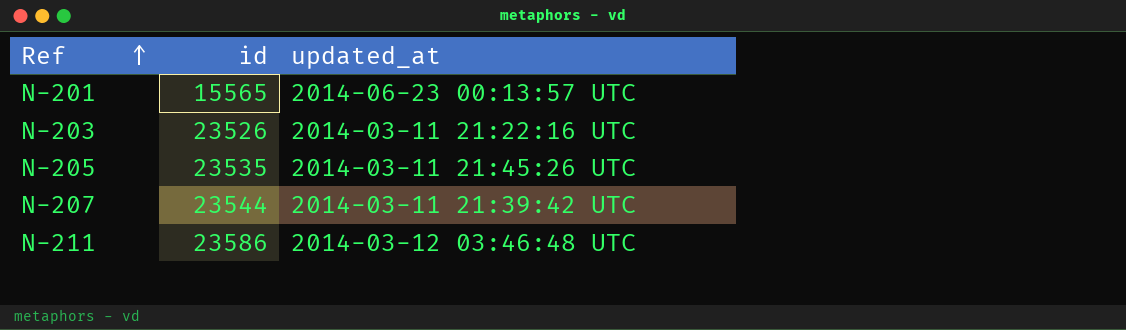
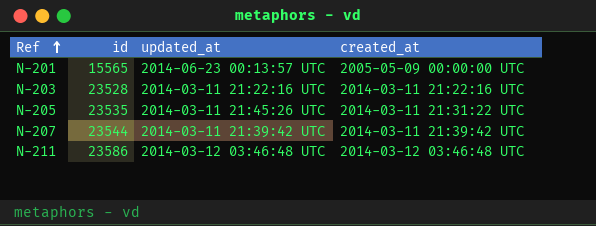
column created_at | position: none -> 4
N-203 | id: 23526 -> 23528

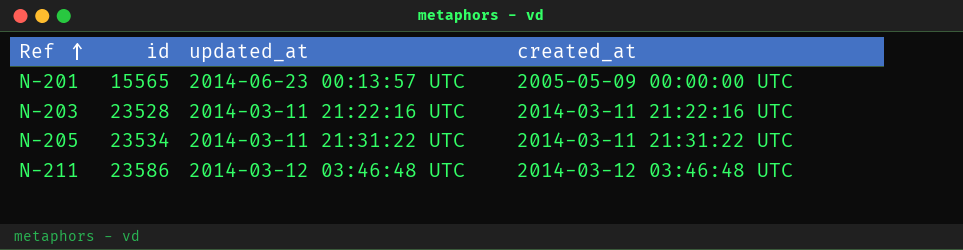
row N-207: 23544 | 2014-03-11 21:39:42 UTC | 2014-03-11 21:39:42 UTC -> none
N-205 | id: 23535 -> 23534
N-205 | updated_at: 2014-03-11 21:45:26 UTC -> 2014-03-11 21:31:22 UTC

